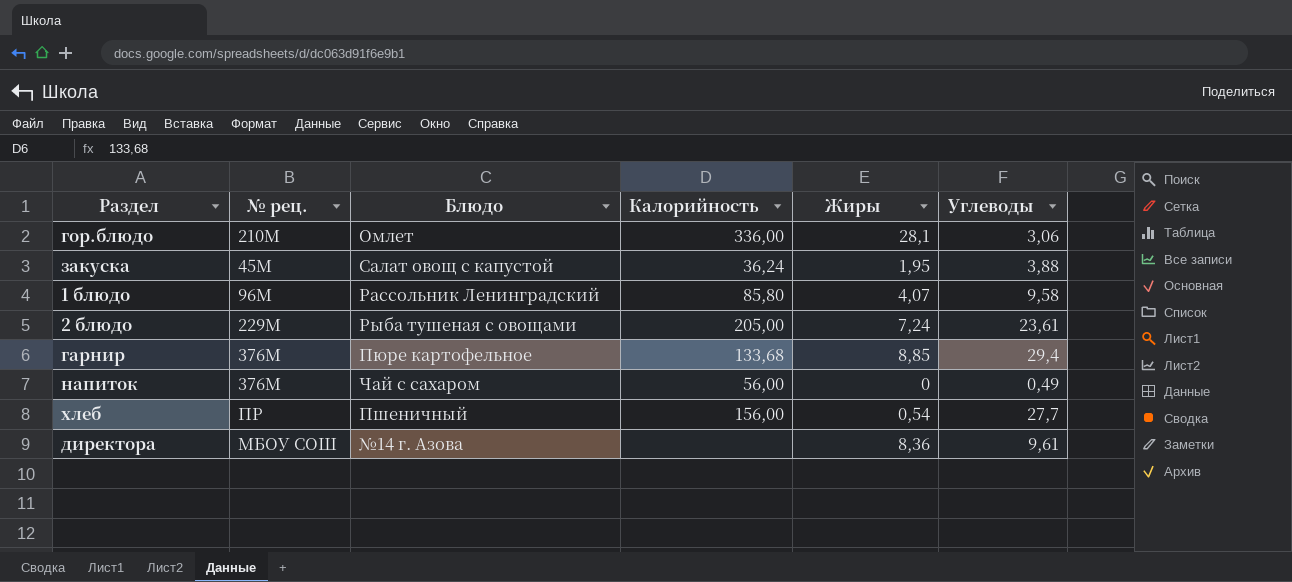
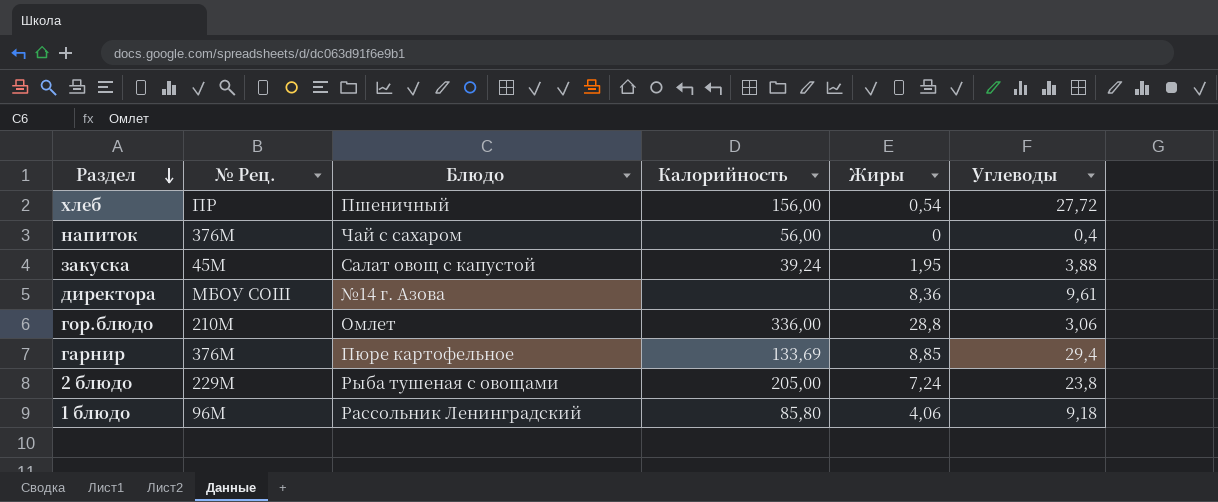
row order: none -> Раздел descending
column name: № рец. -> № Рец.
хлеб | Углеводы: 27,7 -> 27,72
напиток | Углеводы: 0,49 -> 0,4
закуска | Калорийность: 36,24 -> 39,24
гор.блюдо | Жиры: 28,1 -> 28,8
гарнир | Калорийность: 133,68 -> 133,69
2 блюдо | Углеводы: 23,61 -> 23,8
1 блюдо | Жиры: 4,07 -> 4,06
1 блюдо | Углеводы: 9,58 -> 9,18

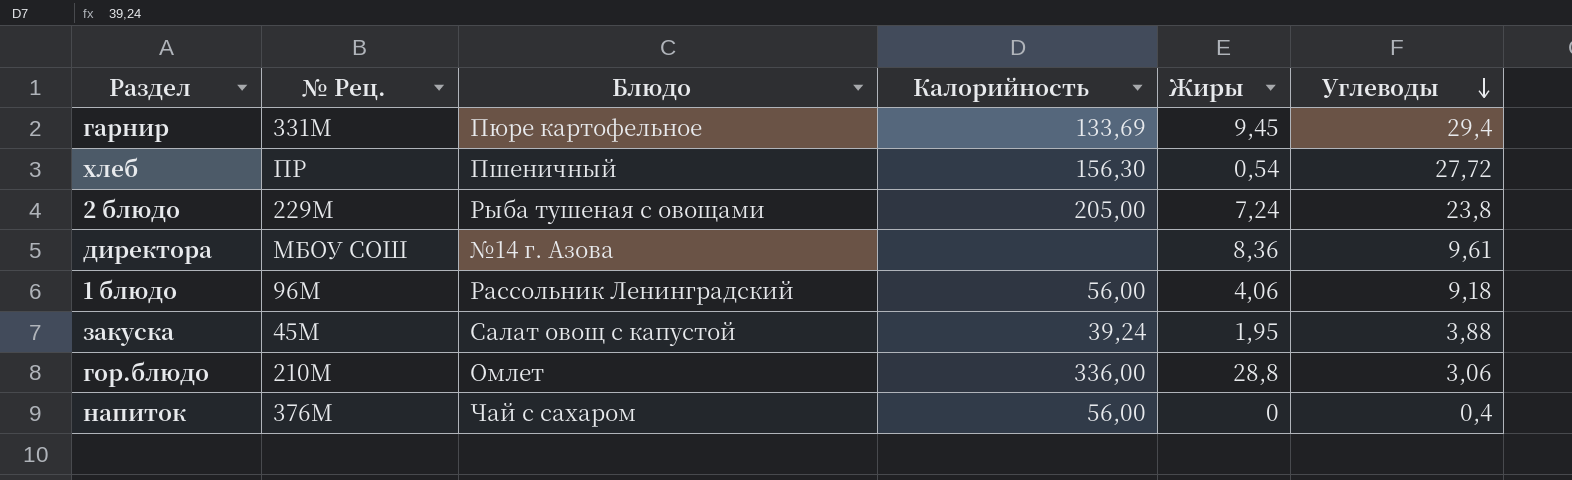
row order: Раздел descending -> Углеводы descending
гарнир | № Рец.: 376М -> 331М
гарнир | Жиры: 8,85 -> 9,45
хлеб | Калорийность: 156,00 -> 156,30
1 блюдо | Калорийность: 85,80 -> 56,00

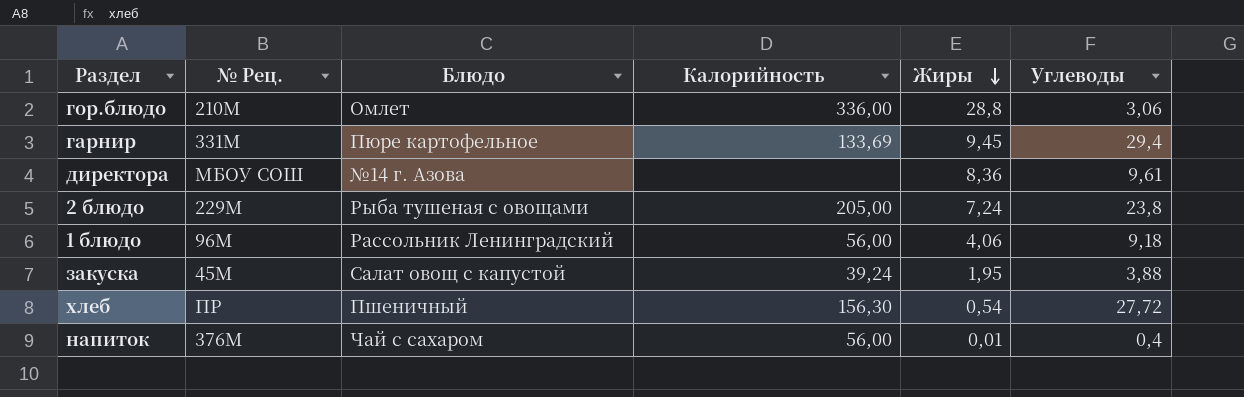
row order: Углеводы descending -> Жиры descending
напиток | Жиры: 0 -> 0,01

